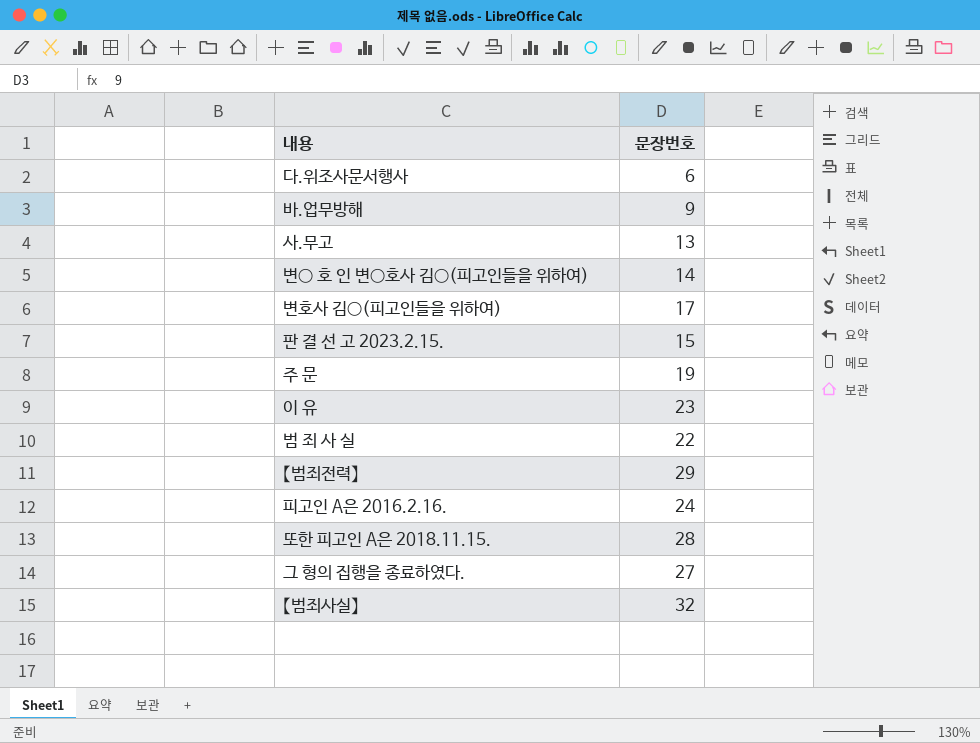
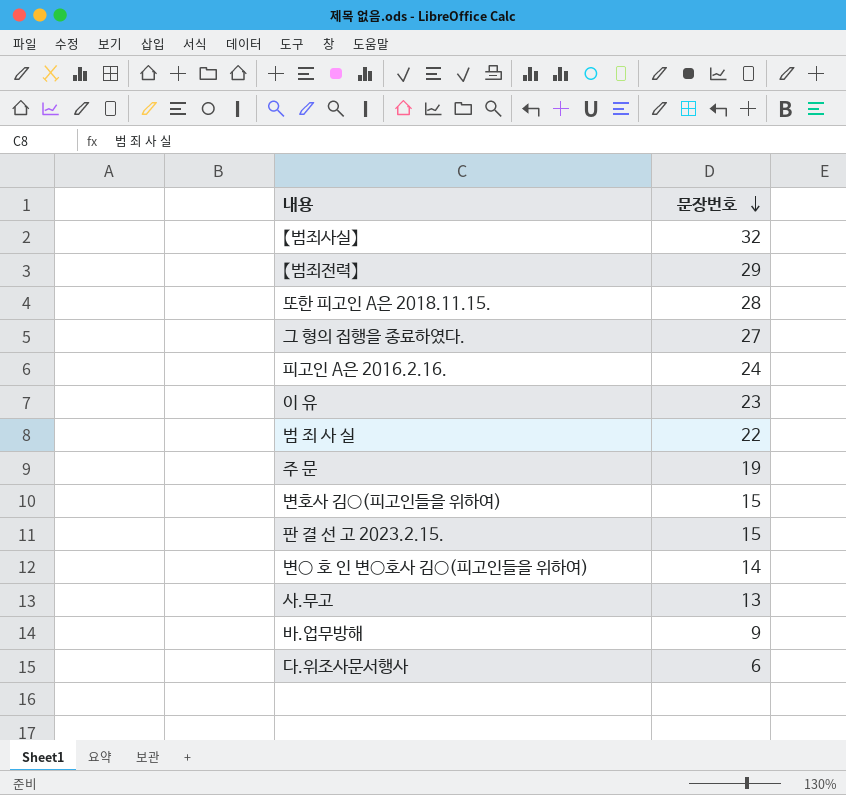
row order: none -> 문장번호 descending
변호사 김○(피고인들을 위하여) | 문장번호: 17 -> 15

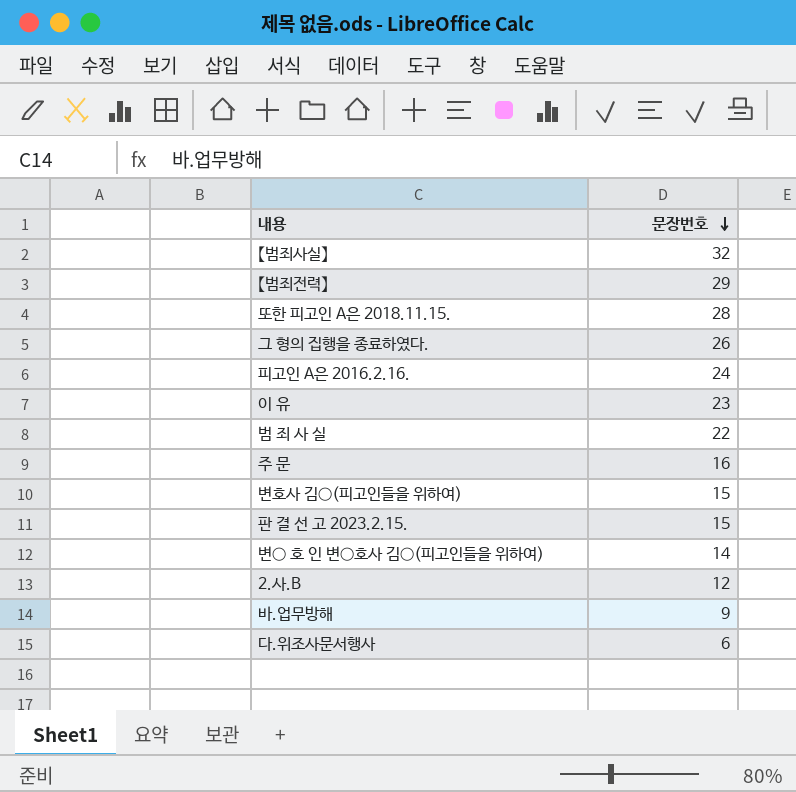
row 사.무고: 13 -> none
그 형의 집행을 종료하였다. | 문장번호: 27 -> 26
주 문 | 문장번호: 19 -> 16
row 2.사.B: none -> 12

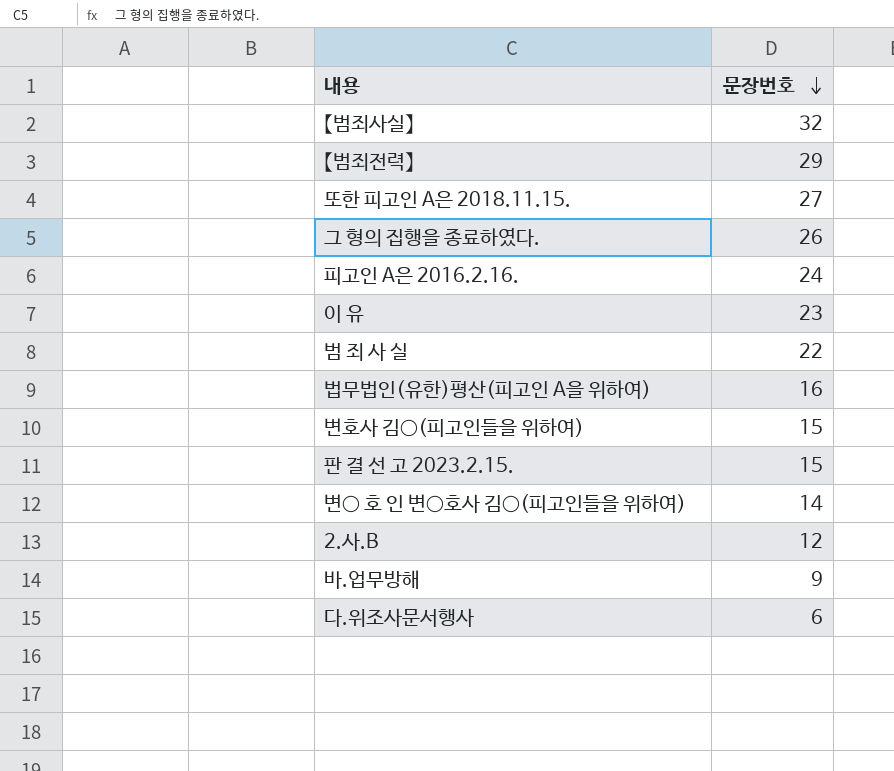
row 주 문: 16 -> none
또한 피고인 A은 2018.11.15. | 문장번호: 28 -> 27
row 법무법인(유한)평산(피고인 A을 위하여): none -> 16

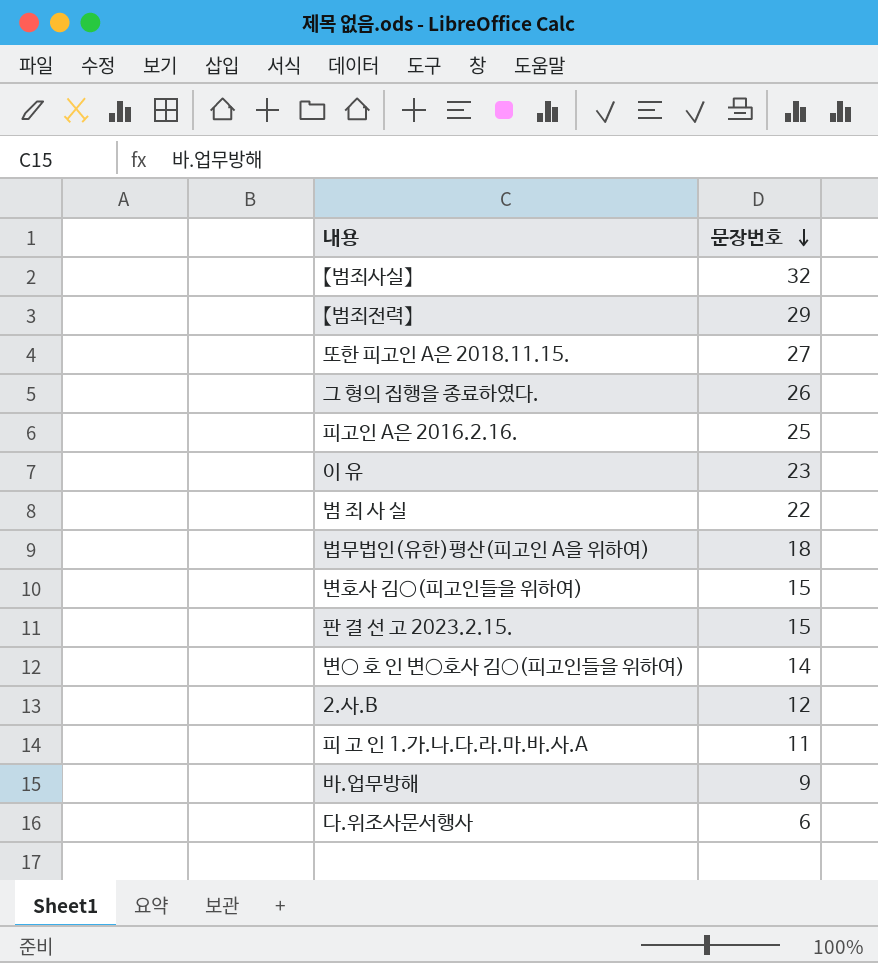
피고인 A은 2016.2.16. | 문장번호: 24 -> 25
법무법인(유한)평산(피고인 A을 위하여) | 문장번호: 16 -> 18
row 피 고 인 1.가.나.다.라.마.바.사.A: none -> 11

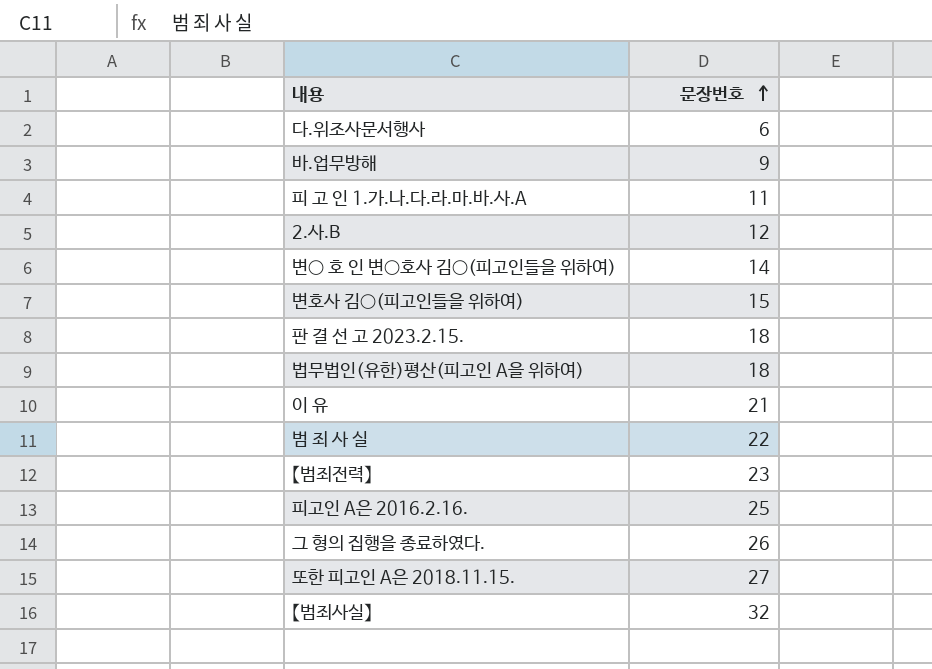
row order: 문장번호 descending -> 문장번호 ascending
판 결 선 고 2023.2.15. | 문장번호: 15 -> 18
이 유 | 문장번호: 23 -> 21
【범죄전력】 | 문장번호: 29 -> 23

